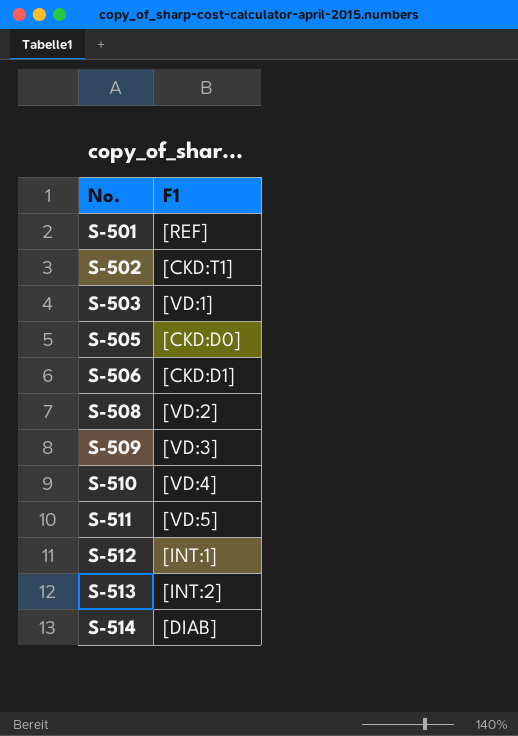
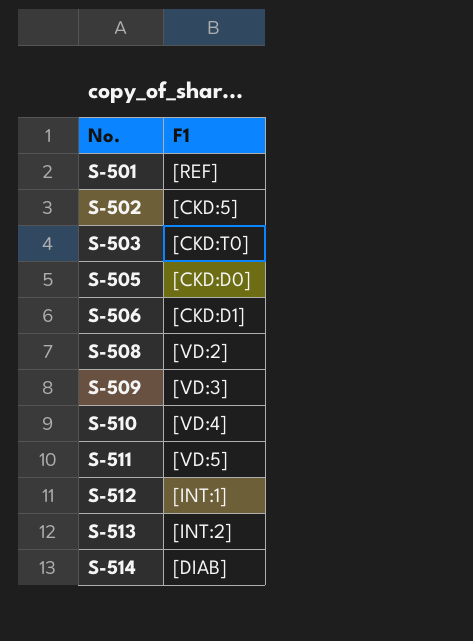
S-502 | F1: [CKD:T1] -> [CKD:5]
S-503 | F1: [VD:1] -> [CKD:T0]

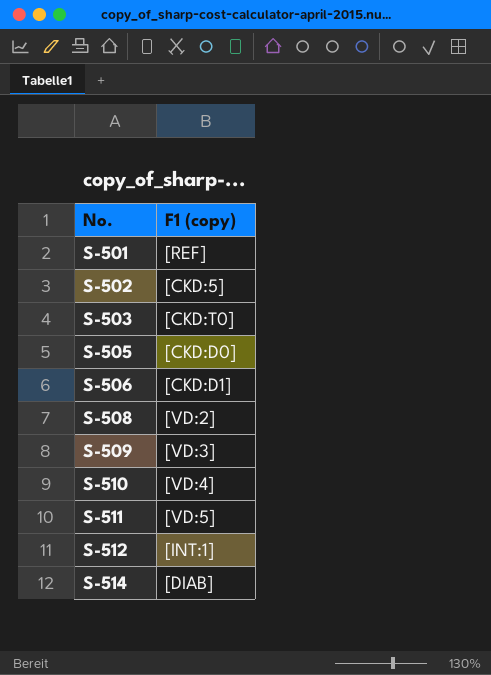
column name: F1 -> F1 (copy)
row S-513: [INT:2] -> none

